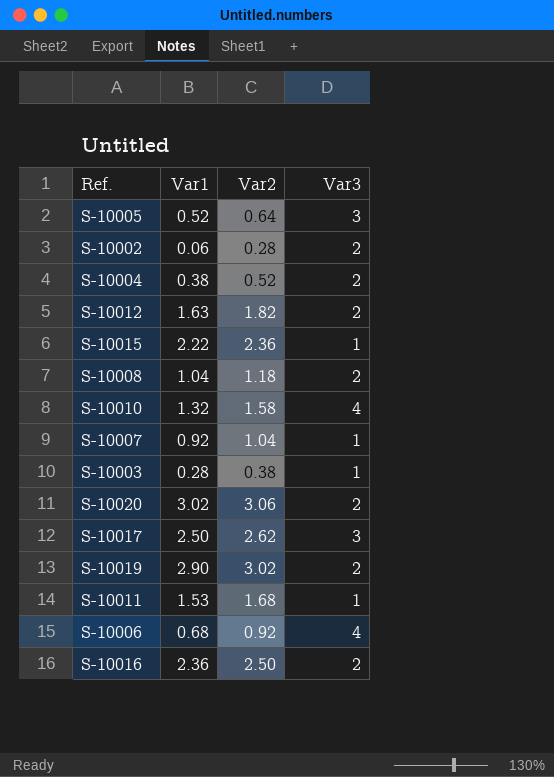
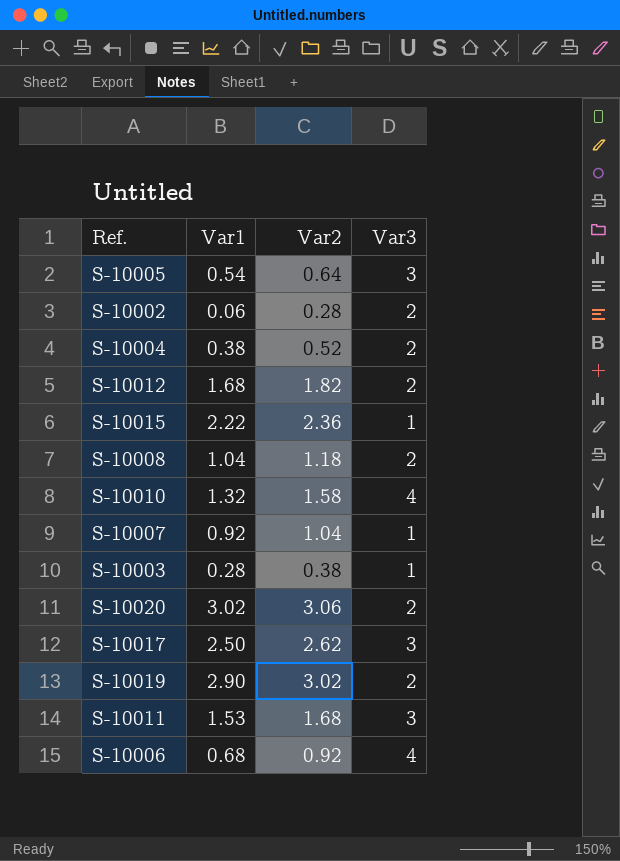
row S-10016: 2.36 | 2.50 | 2 -> none
S-10005 | Var1: 0.52 -> 0.54
S-10012 | Var1: 1.63 -> 1.68
S-10011 | Var3: 1 -> 3

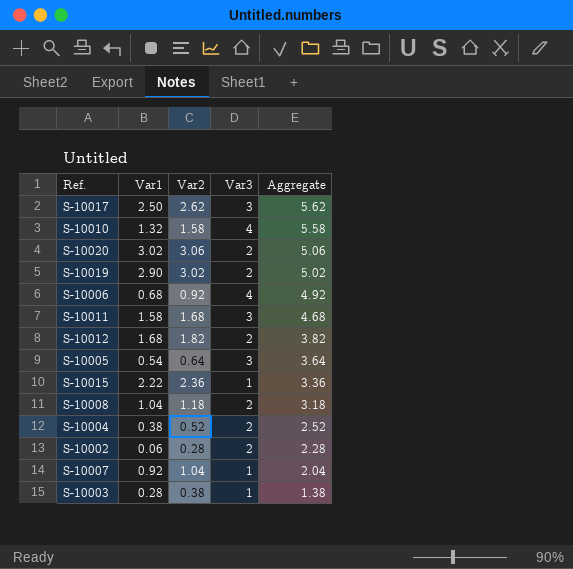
row order: none -> Aggregate descending
column Aggregate | formula: none -> [Var2] + [Var3]
S-10011 | Var1: 1.53 -> 1.58

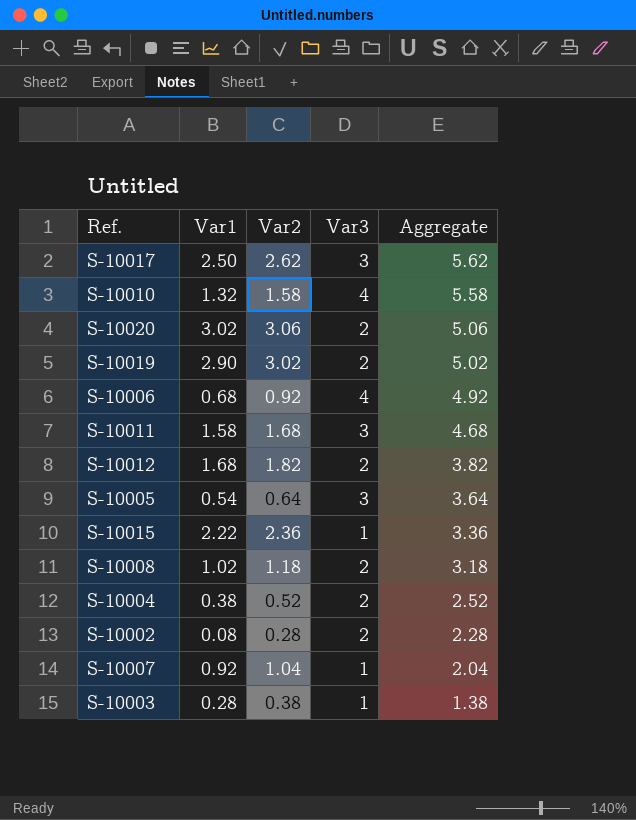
S-10008 | Var1: 1.04 -> 1.02
S-10002 | Var1: 0.06 -> 0.08

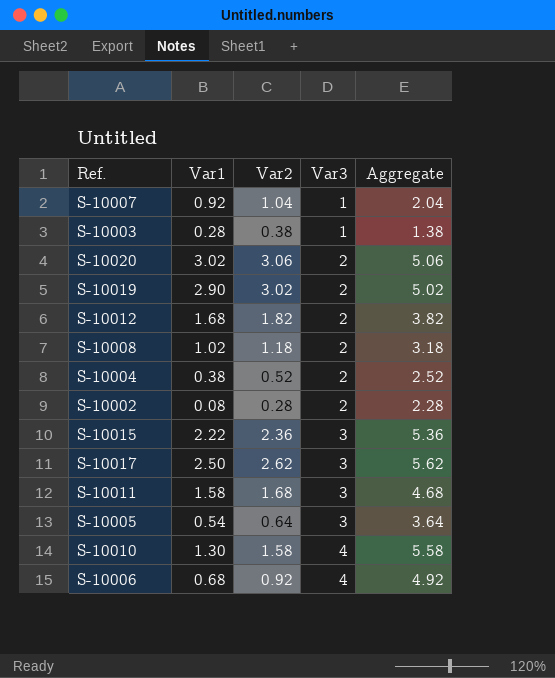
row order: Aggregate descending -> Var3 ascending
S-10015 | Var3: 1 -> 3
S-10015 | Aggregate: 3.36 -> 5.36
S-10010 | Var1: 1.32 -> 1.30

